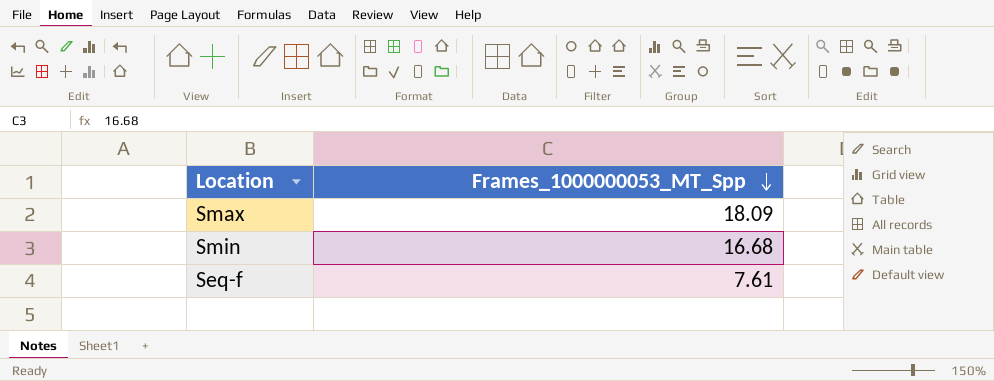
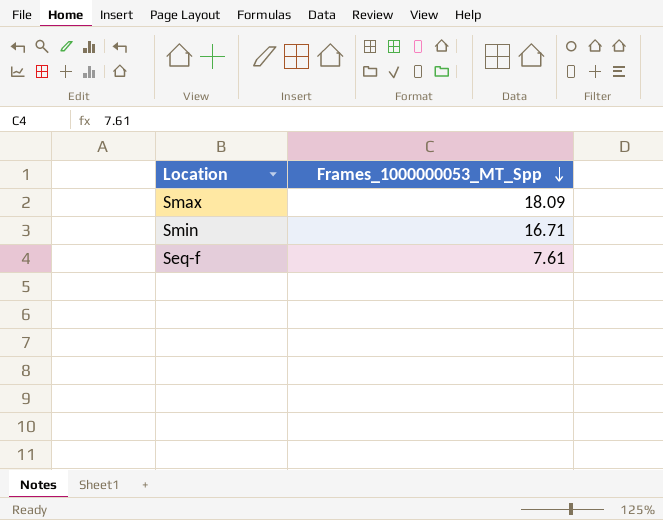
Smin | Frames_1000000053_MT_Spp: 16.68 -> 16.71

